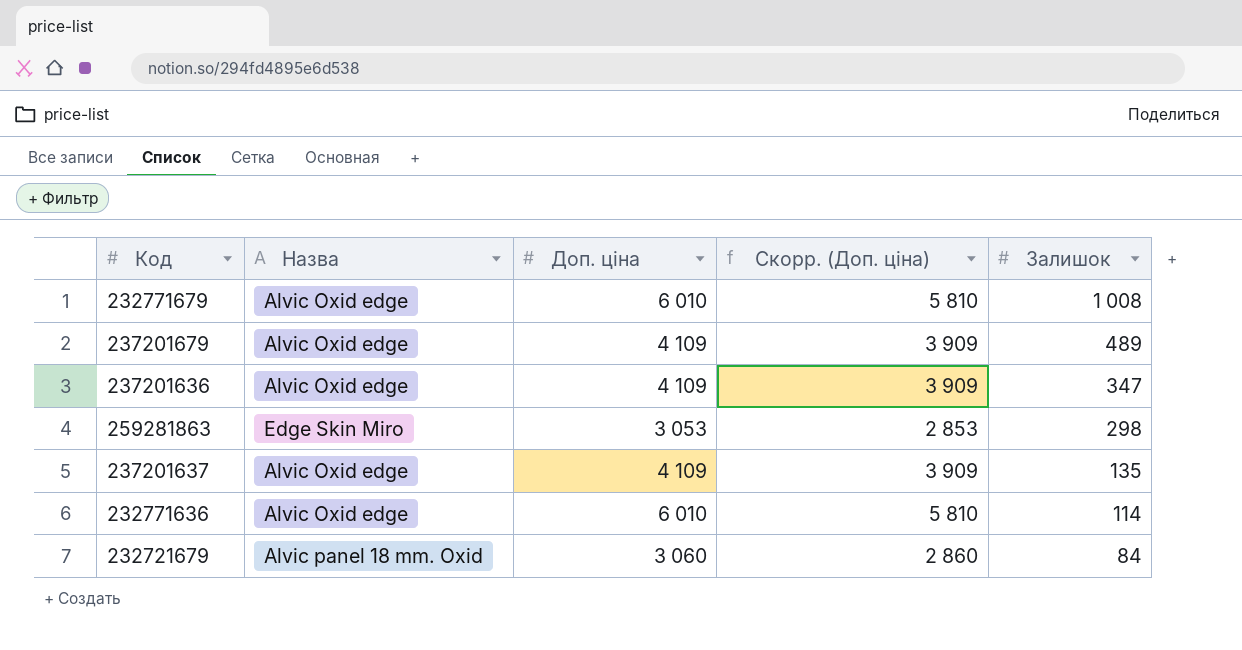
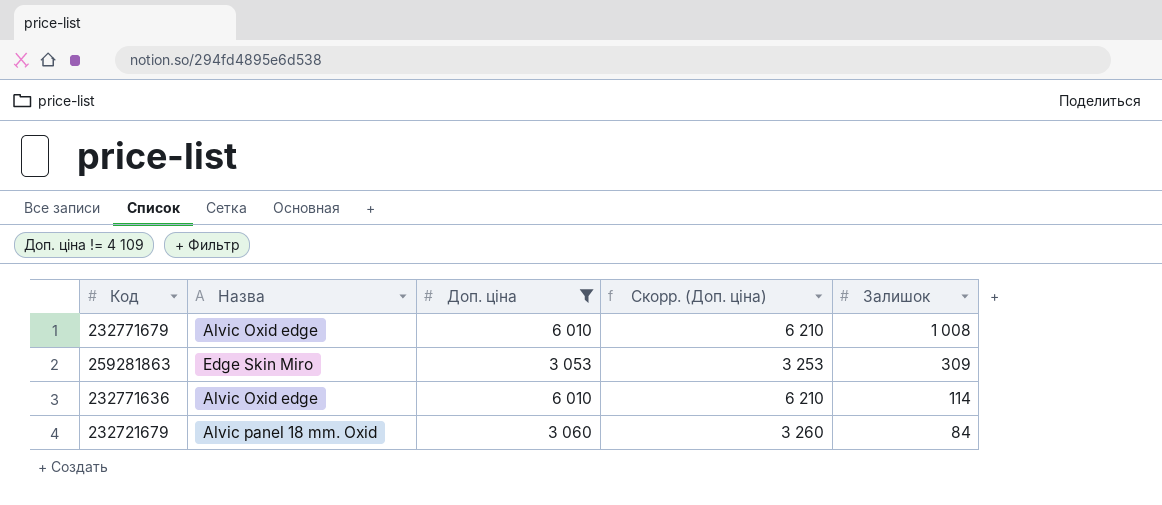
filter: none -> Доп. ціна != 4 109
column Скорр. (Доп. ціна) | formula: [Доп. ціна] - 200 -> [Доп. ціна] + 200
259281863 | Залишок: 298 -> 309

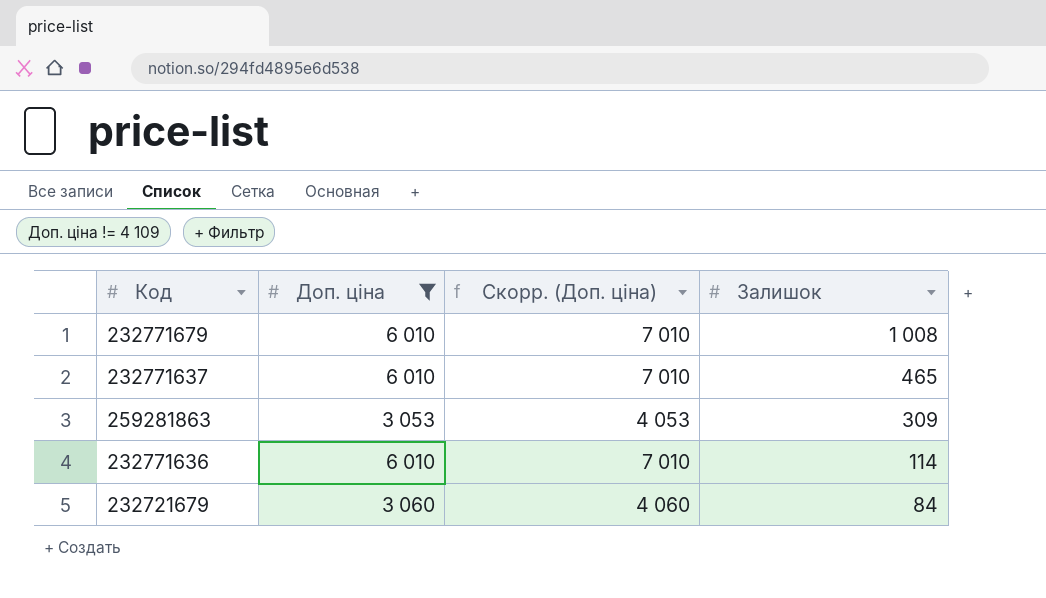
column Назва | position: 2 -> none
column Скорр. (Доп. ціна) | formula: [Доп. ціна] + 200 -> [Доп. ціна] + 1000
row 232771637: none -> 6 010 | 7 010 | 465

